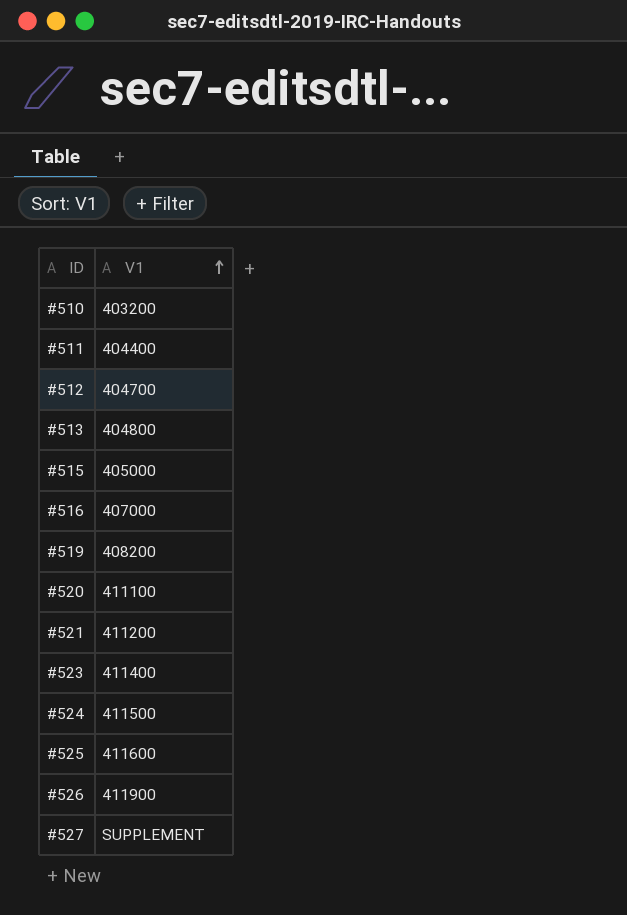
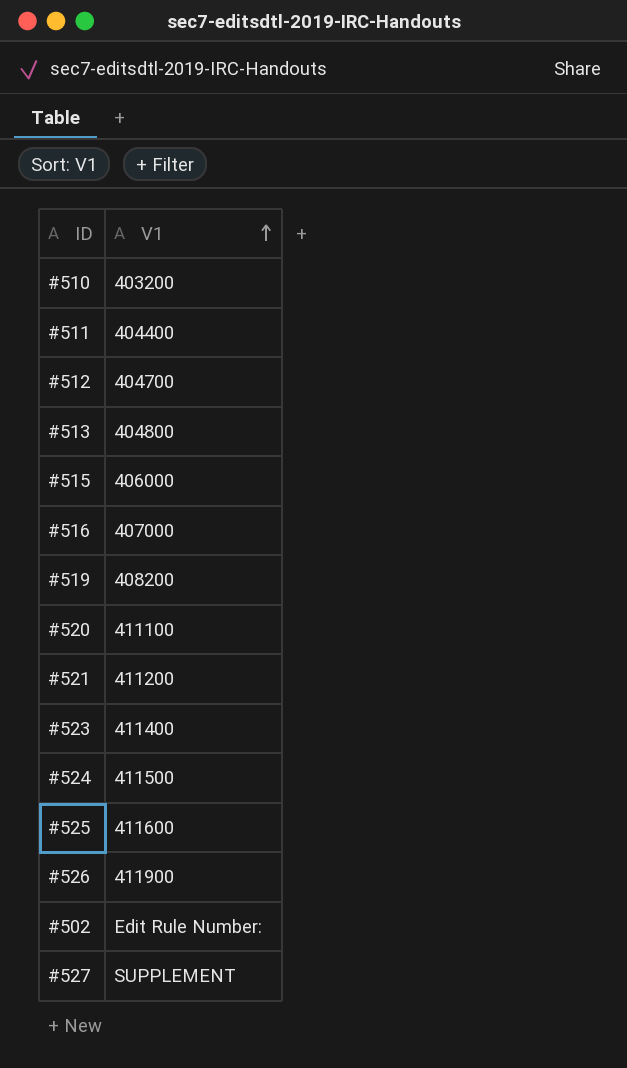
#515 | V1: 405000 -> 406000
row #502: none -> Edit Rule Number:

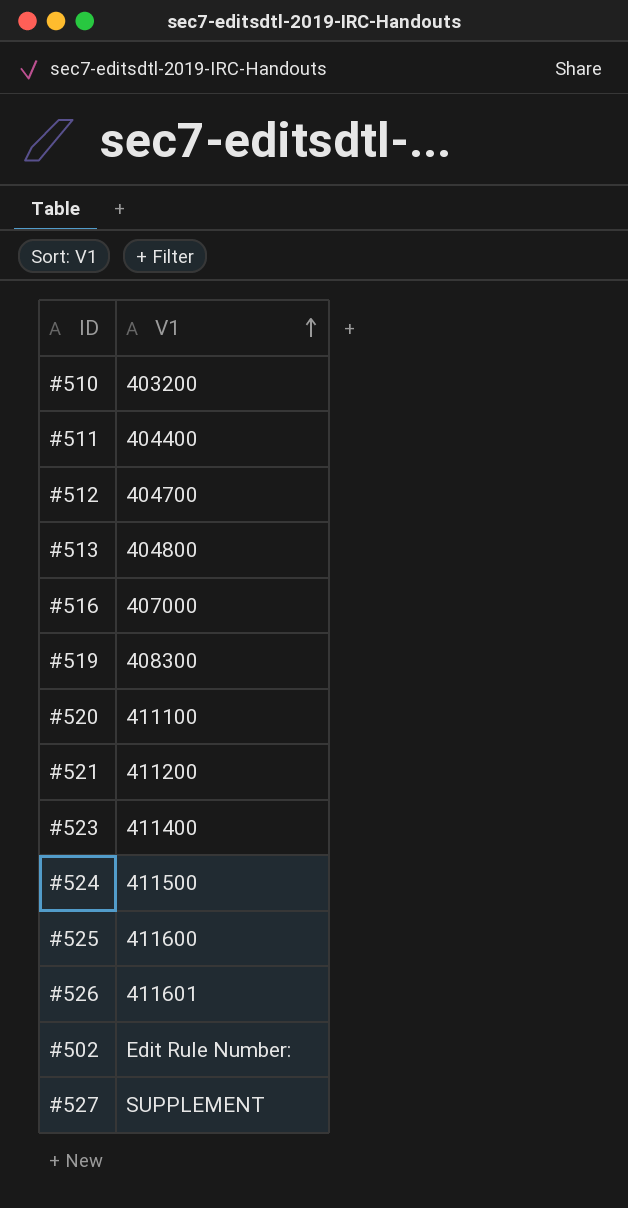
row #515: 406000 -> none
#519 | V1: 408200 -> 408300
#526 | V1: 411900 -> 411601

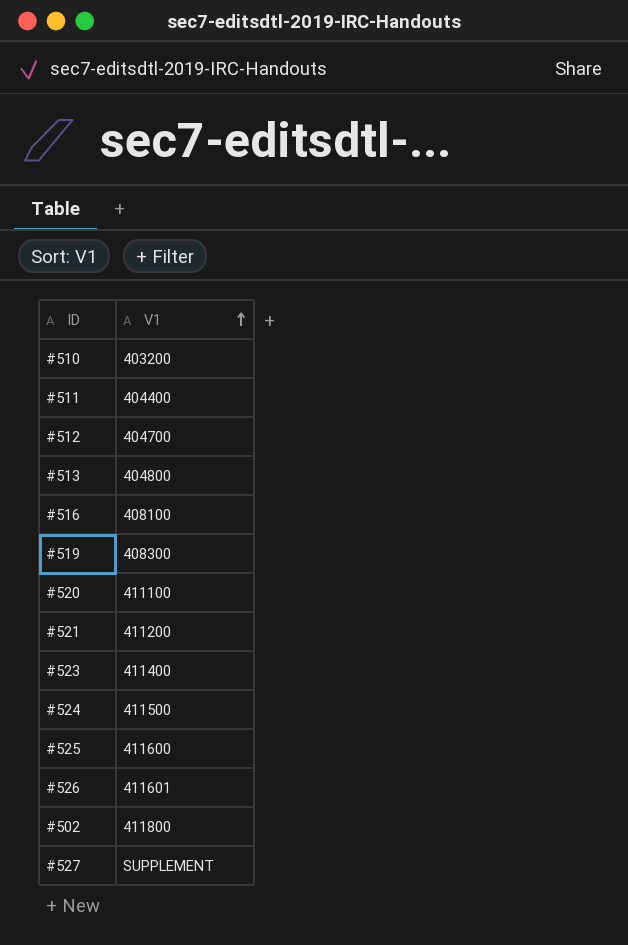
#516 | V1: 407000 -> 408100
#502 | V1: Edit Rule Number: -> 411800

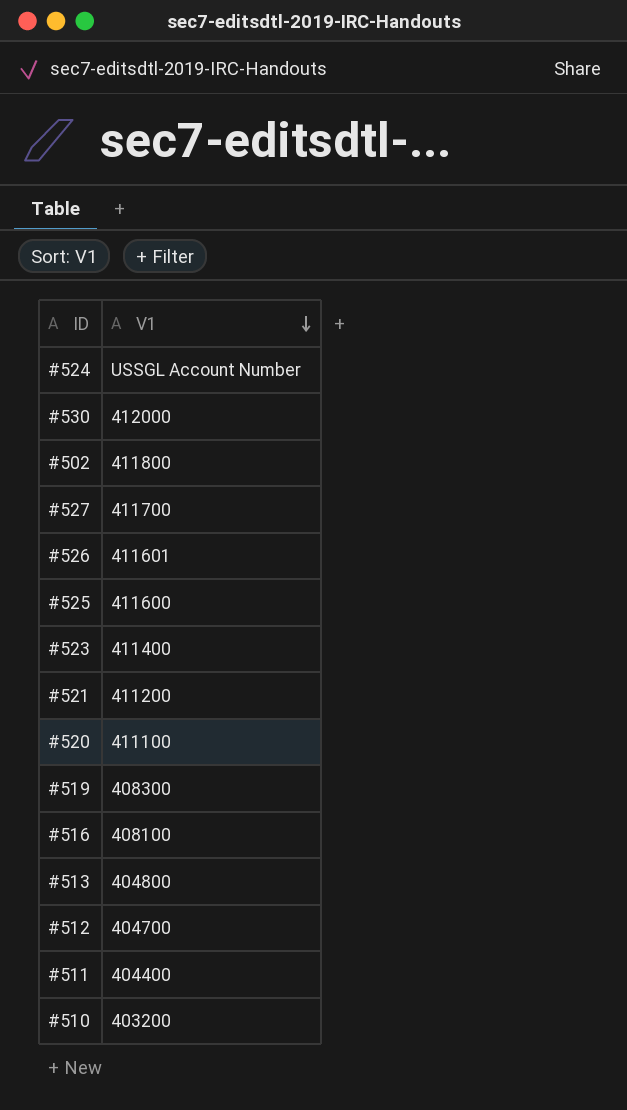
row order: V1 ascending -> V1 descending
#524 | V1: 411500 -> USSGL Account Number
row #530: none -> 412000
#527 | V1: SUPPLEMENT -> 411700

